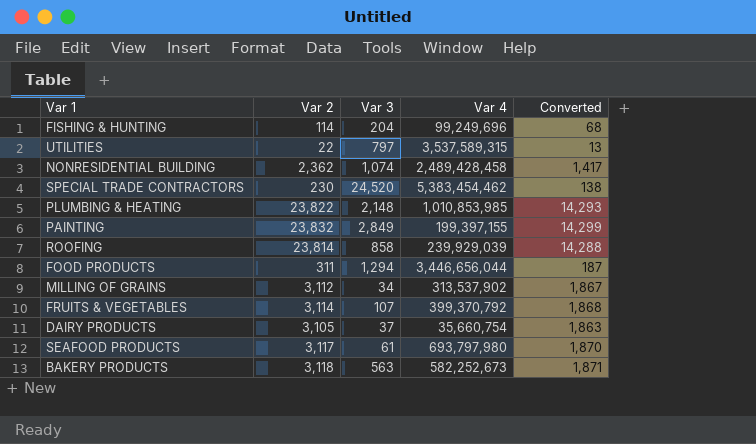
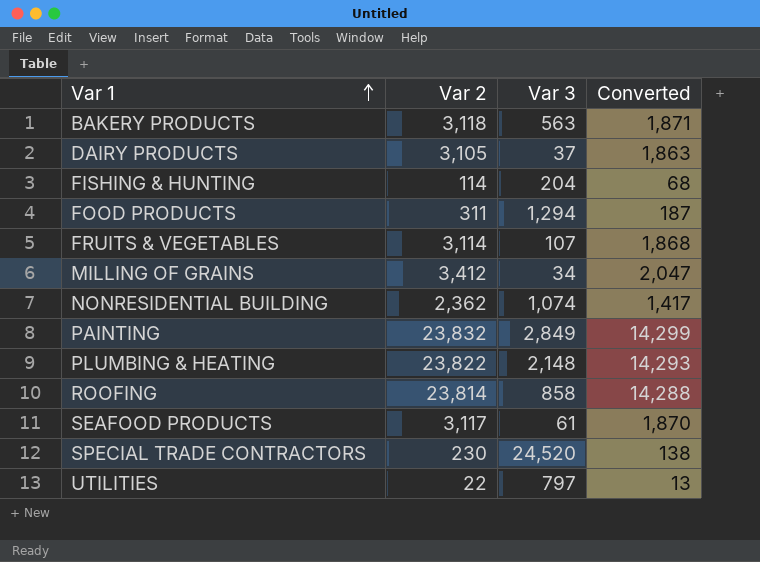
row order: none -> Var 1 ascending
column Var 4 | position: 4 -> none
MILLING OF GRAINS | Var 2: 3,112 -> 3,412
MILLING OF GRAINS | Converted: 1,867 -> 2,047

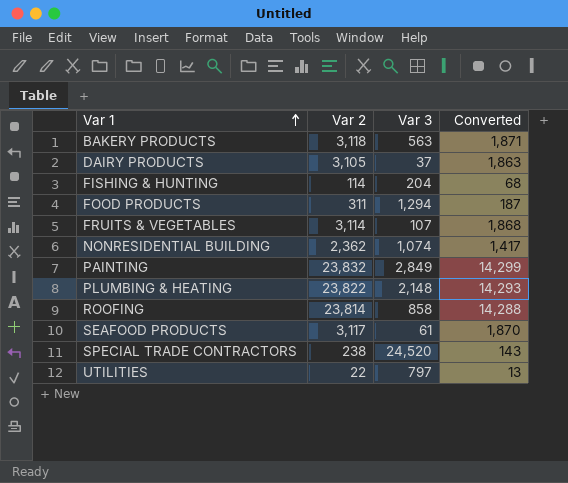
row MILLING OF GRAINS: 3,412 | 34 | 2,047 -> none
SPECIAL TRADE CONTRACTORS | Var 2: 230 -> 238
SPECIAL TRADE CONTRACTORS | Converted: 138 -> 143

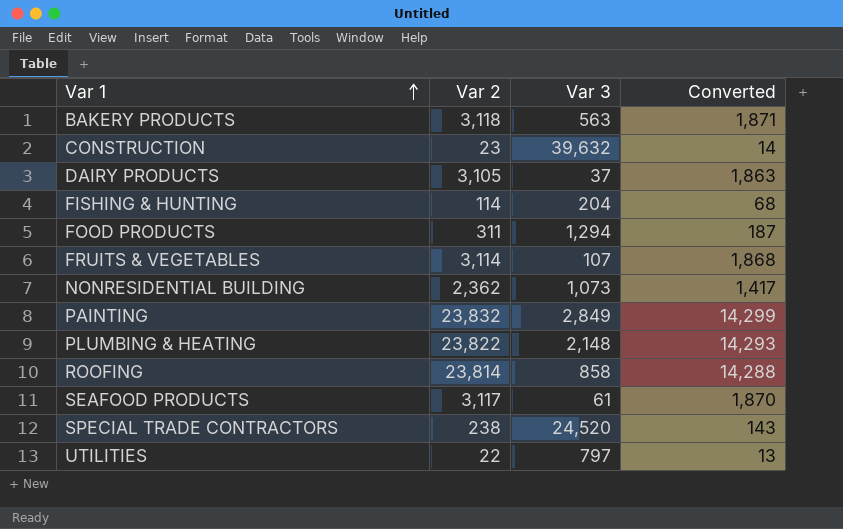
row CONSTRUCTION: none -> 23 | 39,632 | 14
NONRESIDENTIAL BUILDING | Var 3: 1,074 -> 1,073

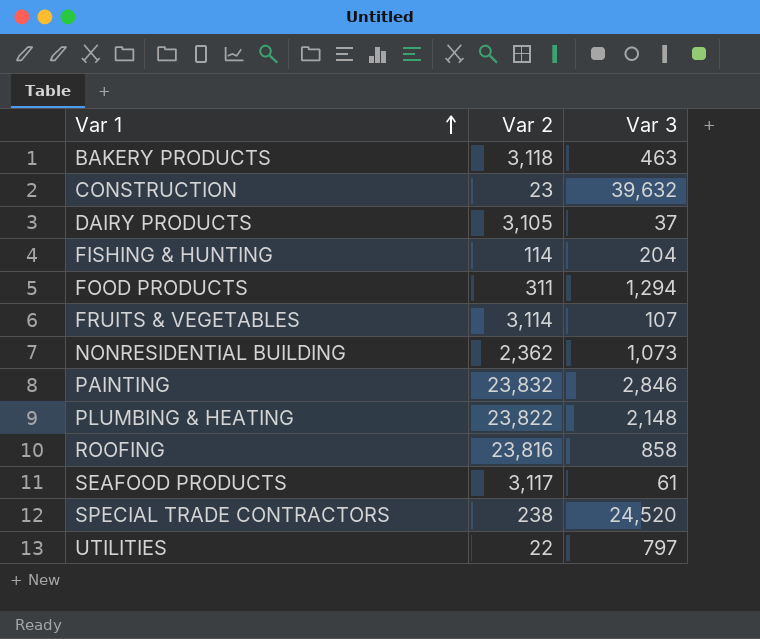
column Converted | formula: [Var 2] * 0.6 -> none
BAKERY PRODUCTS | Var 3: 563 -> 463
PAINTING | Var 3: 2,849 -> 2,846
ROOFING | Var 2: 23,814 -> 23,816

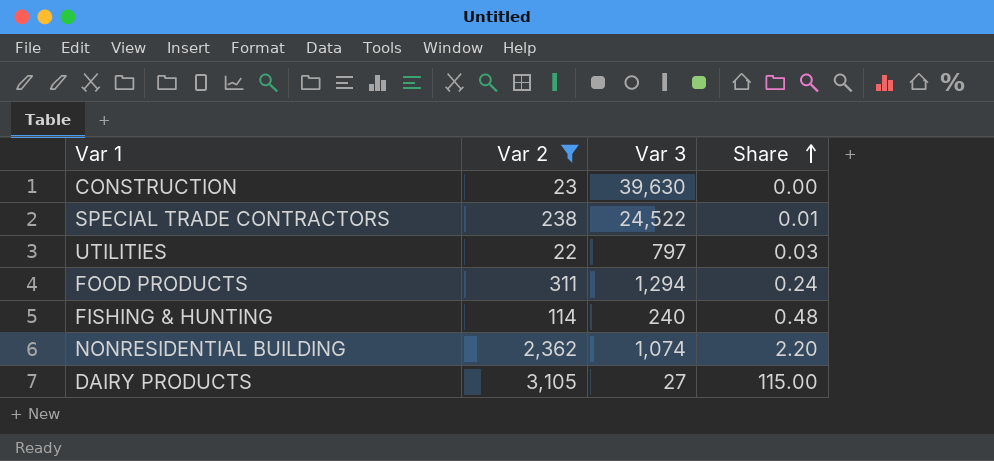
filter: none -> Var 2 <= 3,105
row order: Var 1 ascending -> Share ascending
column Share | formula: none -> [Var 2] / [Var 3]
CONSTRUCTION | Var 3: 39,632 -> 39,630
SPECIAL TRADE CONTRACTORS | Var 3: 24,520 -> 24,522
FISHING & HUNTING | Var 3: 204 -> 240
NONRESIDENTIAL BUILDING | Var 3: 1,073 -> 1,074
DAIRY PRODUCTS | Var 3: 37 -> 27

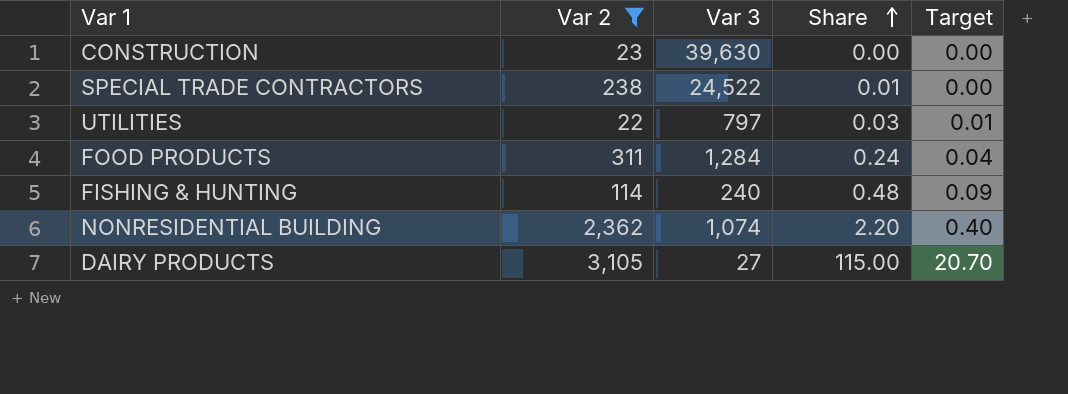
column Target | formula: none -> [Share] * 0.18
FOOD PRODUCTS | Var 3: 1,294 -> 1,284

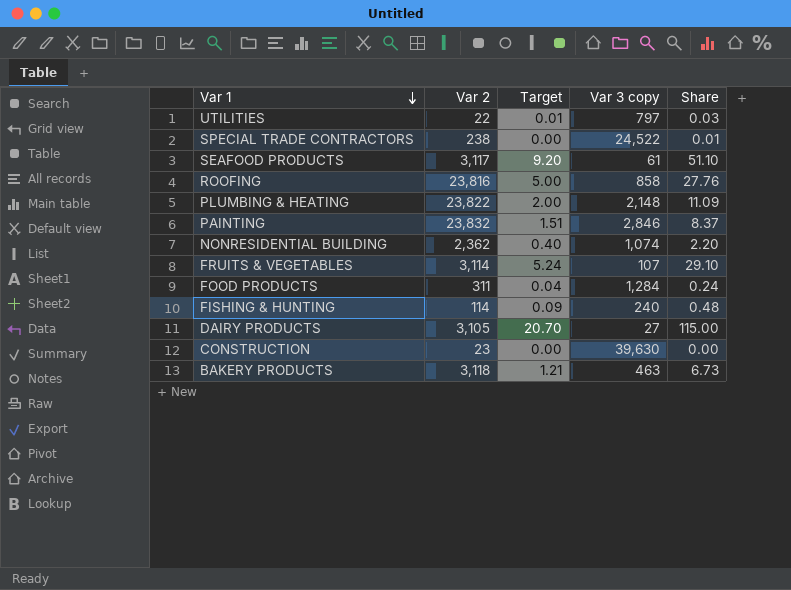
filter: Var 2 <= 3,105 -> none
row order: Share ascending -> Var 1 descending
column Target | position: 5 -> 3
column name: Var 3 -> Var 3 copy

